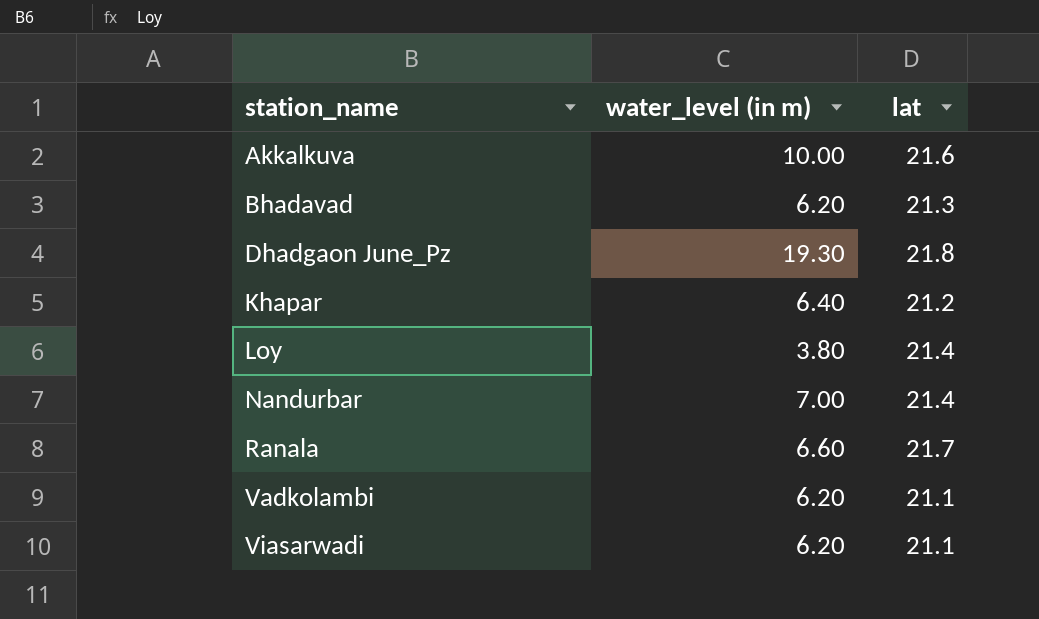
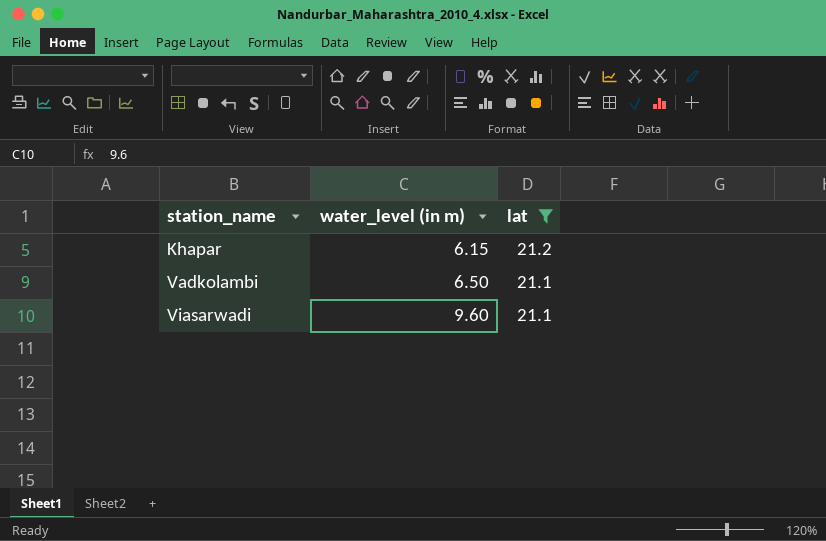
filter: none -> lat <= 21.2
Khapar | water_level (in m): 6.40 -> 6.15
Vadkolambi | water_level (in m): 6.20 -> 6.50
Viasarwadi | water_level (in m): 6.20 -> 9.60

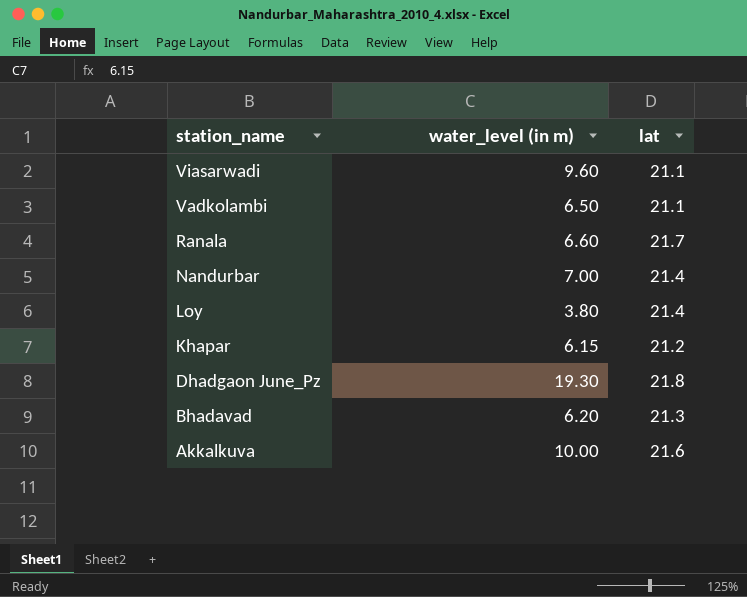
filter: lat <= 21.2 -> none
row order: station_name ascending -> station_name descending

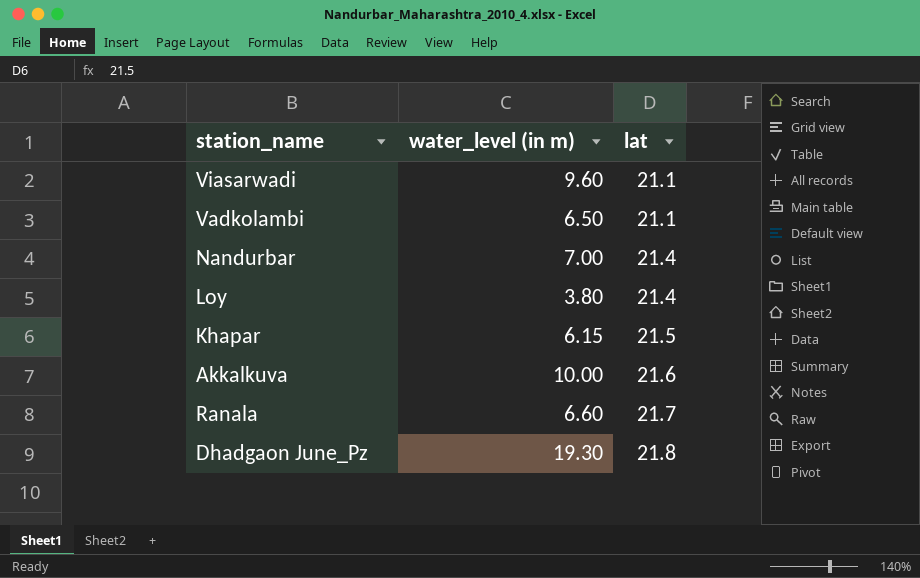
row order: station_name descending -> lat ascending
row Bhadavad: 6.20 | 21.3 -> none
Khapar | lat: 21.2 -> 21.5

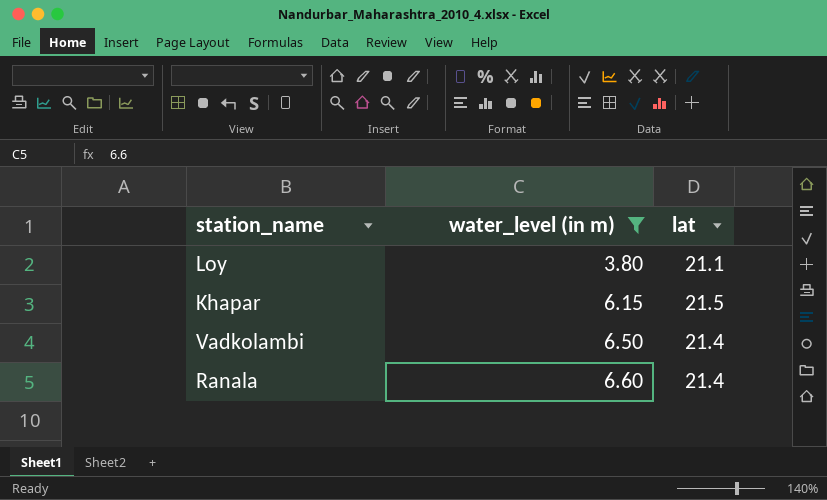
filter: none -> water_level (in m) <= 6.60
row order: lat ascending -> water_level (in m) ascending
Loy | lat: 21.4 -> 21.1
Vadkolambi | lat: 21.1 -> 21.4
Ranala | lat: 21.7 -> 21.4

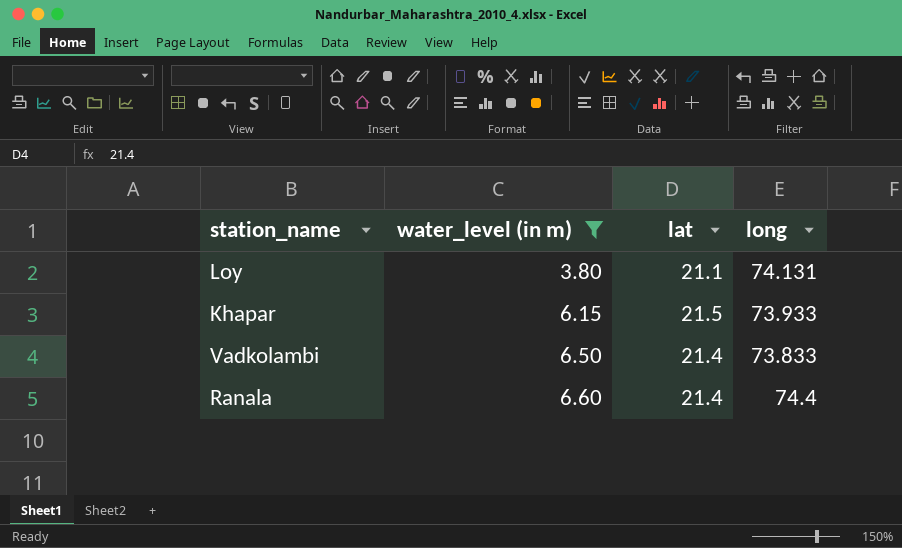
column long | position: none -> 4

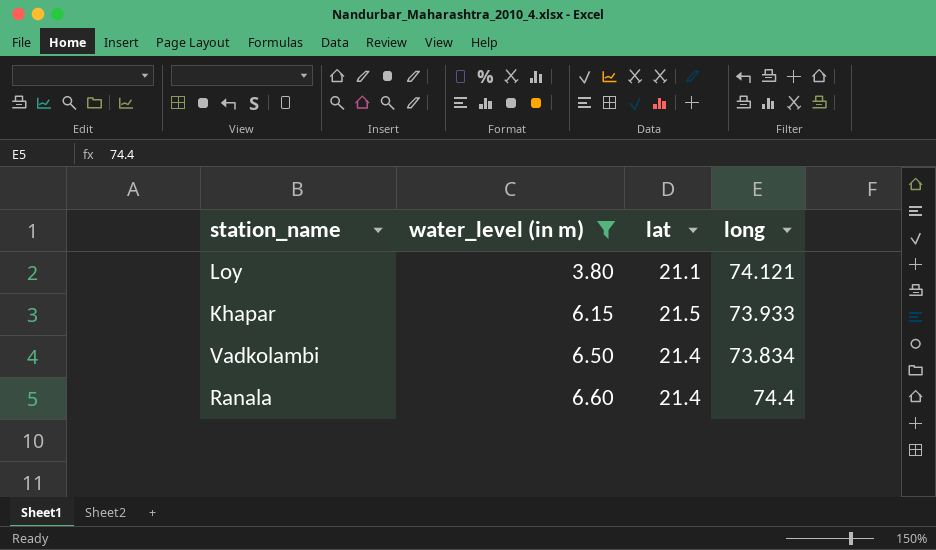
Loy | long: 74.131 -> 74.121
Vadkolambi | long: 73.833 -> 73.834

